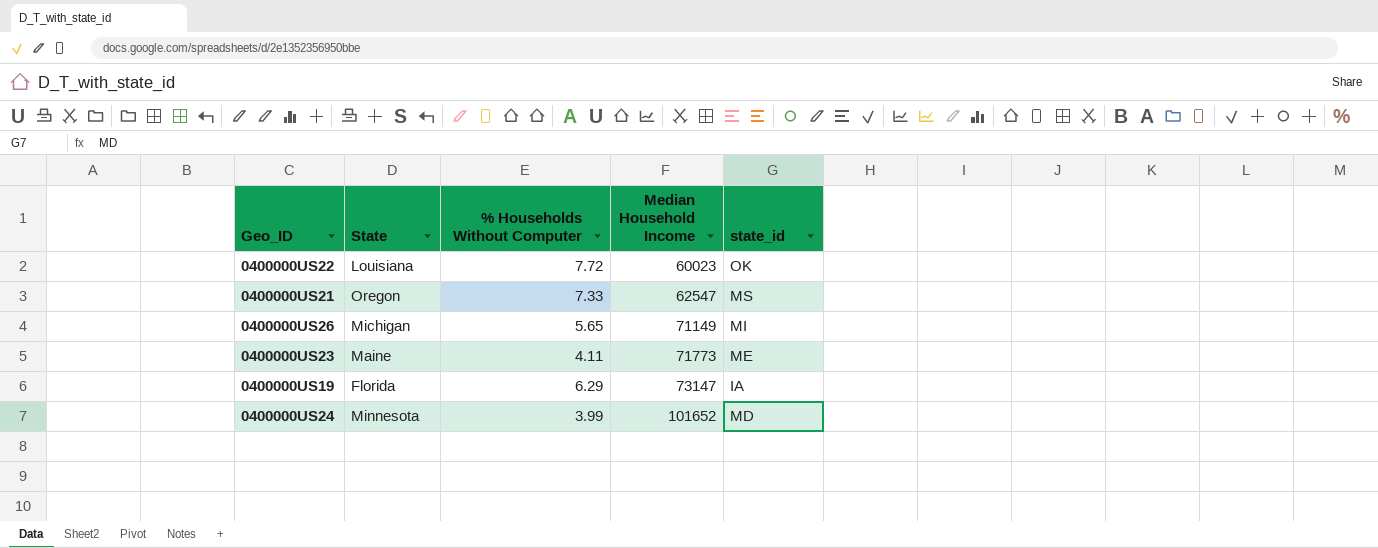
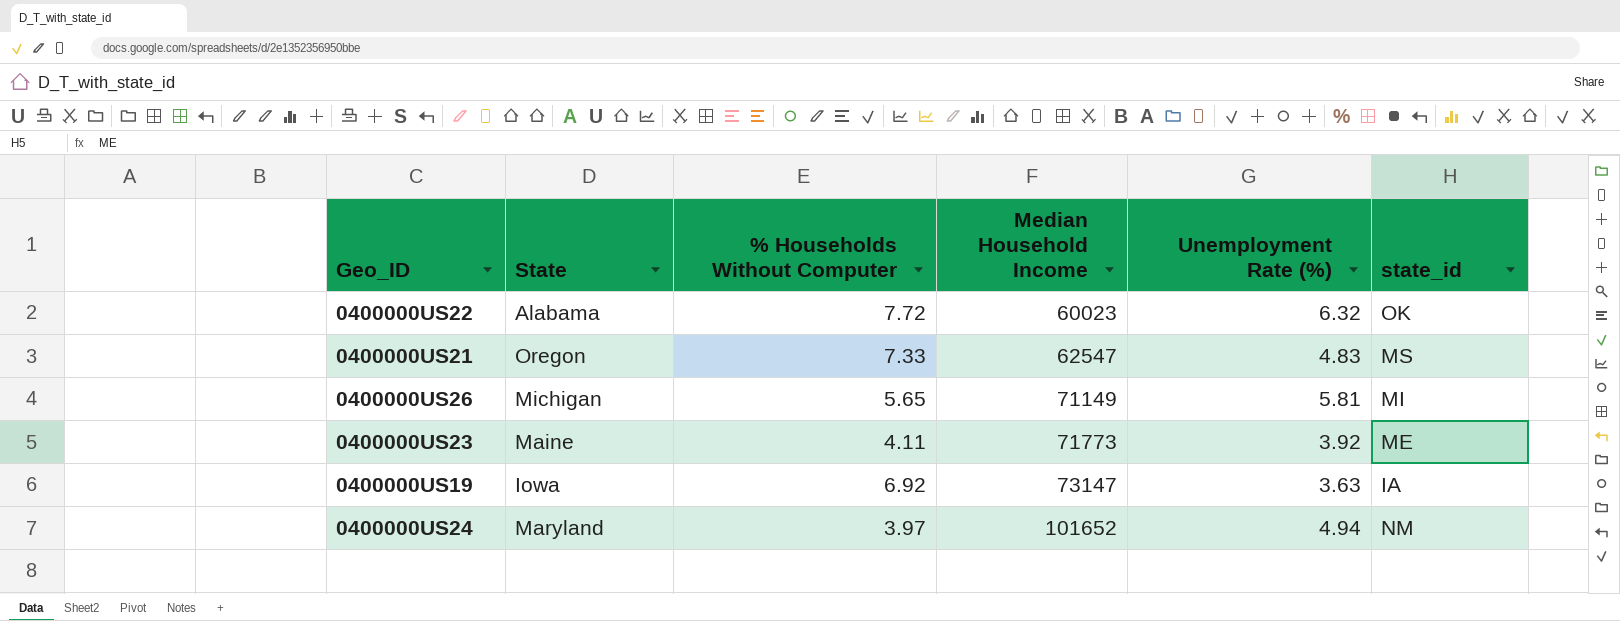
column Unemployment Rate (%) | position: none -> 5
0400000US22 | State: Louisiana -> Alabama
0400000US19 | State: Florida -> Iowa
0400000US19 | % Households Without Computer: 6.29 -> 6.92
0400000US24 | State: Minnesota -> Maryland
0400000US24 | % Households Without Computer: 3.99 -> 3.97
0400000US24 | state_id: MD -> NM

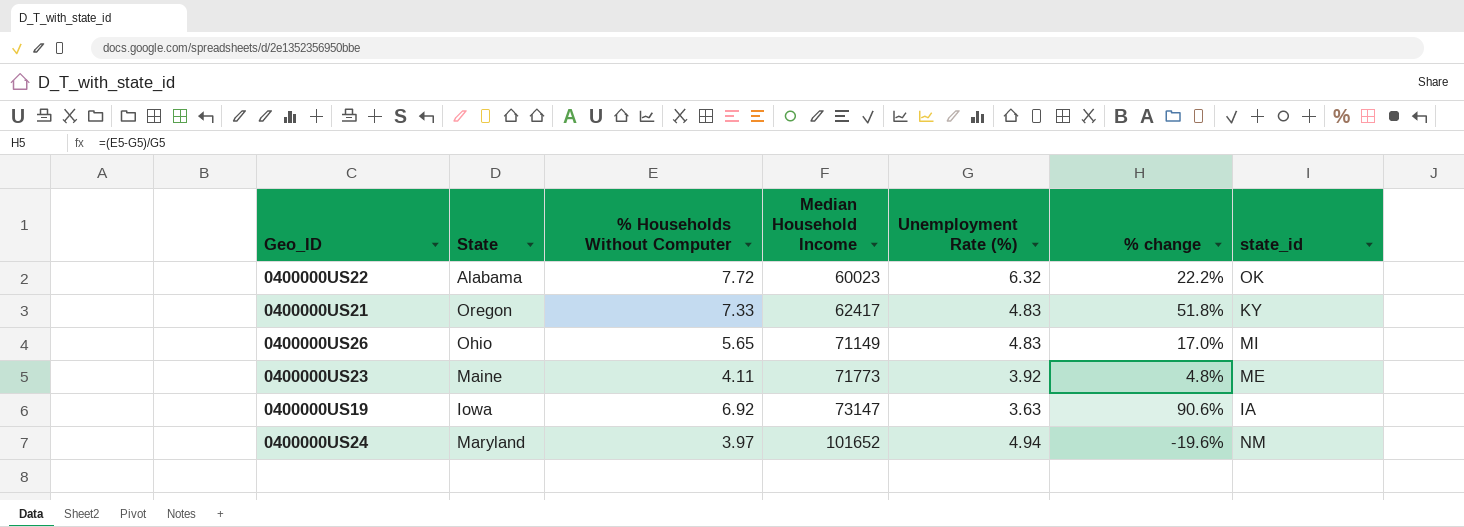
column % change | formula: none -> ([% Households Without Computer] - [Unemployment Rate (%)]) / [Unemployment Rate (%)]
0400000US21 | Median Household Income: 62547 -> 62417
0400000US21 | state_id: MS -> KY
0400000US26 | State: Michigan -> Ohio
0400000US26 | Unemployment Rate (%): 5.81 -> 4.83

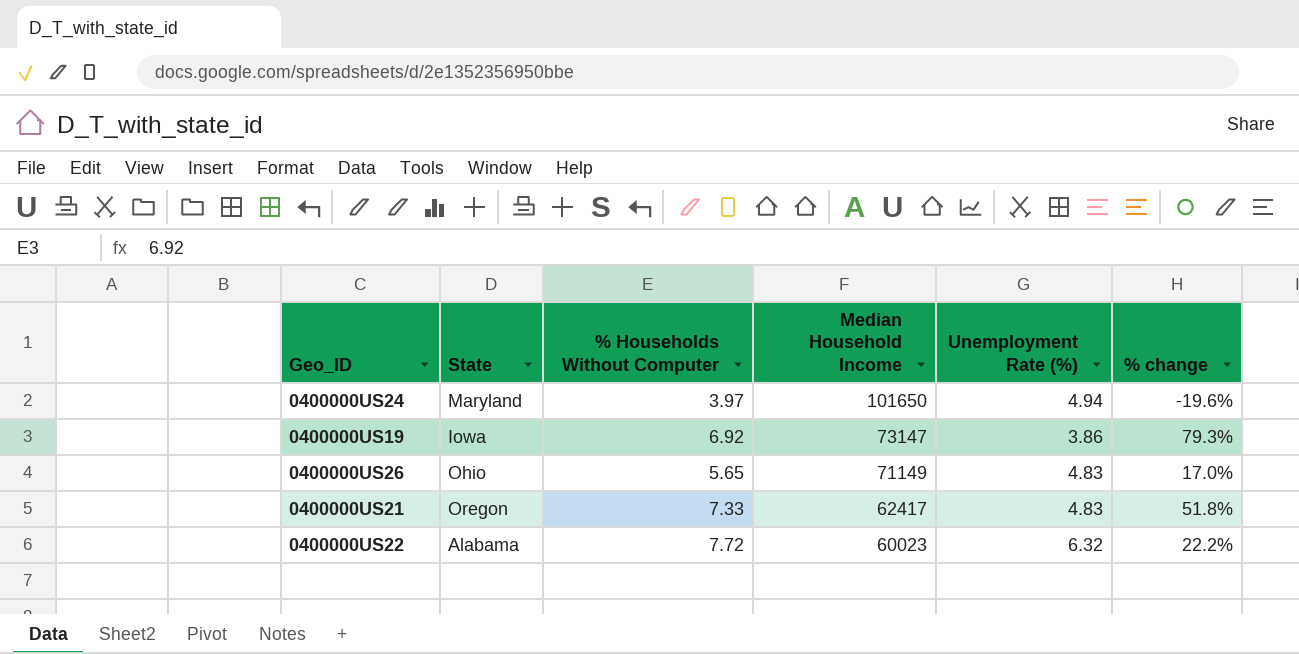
row order: Median Household Income ascending -> Median Household Income descending
column state_id | position: 7 -> none
row 0400000US23: Maine | 4.11 | 71773 | 3.92 | 4.8% | ME -> none
0400000US24 | Median Household Income: 101652 -> 101650
0400000US19 | Unemployment Rate (%): 3.63 -> 3.86
0400000US19 | % change: 90.6% -> 79.3%

